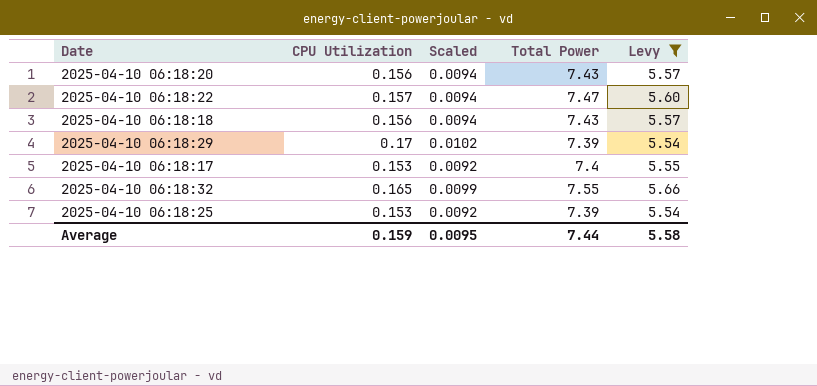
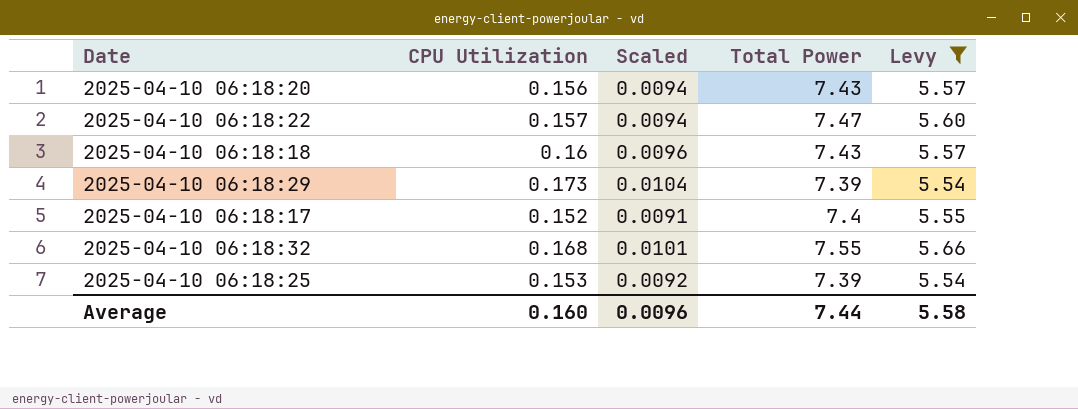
2025-04-10 06:18:18 | CPU Utilization: 0.156 -> 0.16
2025-04-10 06:18:18 | Scaled: 0.0094 -> 0.0096
2025-04-10 06:18:29 | CPU Utilization: 0.17 -> 0.173
2025-04-10 06:18:29 | Scaled: 0.0102 -> 0.0104
2025-04-10 06:18:17 | CPU Utilization: 0.153 -> 0.152
2025-04-10 06:18:17 | Scaled: 0.0092 -> 0.0091
2025-04-10 06:18:32 | CPU Utilization: 0.165 -> 0.168
2025-04-10 06:18:32 | Scaled: 0.0099 -> 0.0101
Average | CPU Utilization: 0.159 -> 0.160
Average | Scaled: 0.0095 -> 0.0096

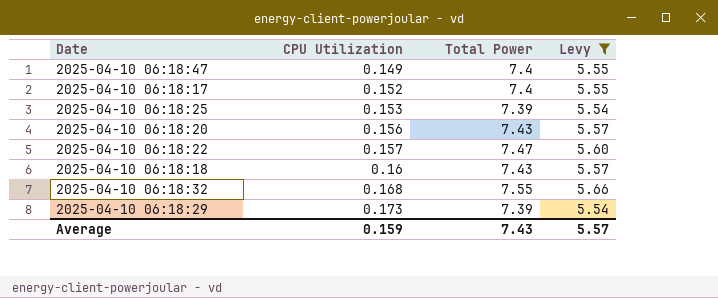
row order: none -> CPU Utilization ascending
column Scaled | formula: [CPU Utilization] * 0.06 -> none
row 2025-04-10 06:18:47: none -> 0.149 | 7.4 | 5.55
Average | CPU Utilization: 0.160 -> 0.159
Average | Total Power: 7.44 -> 7.43
Average | Levy: 5.58 -> 5.57

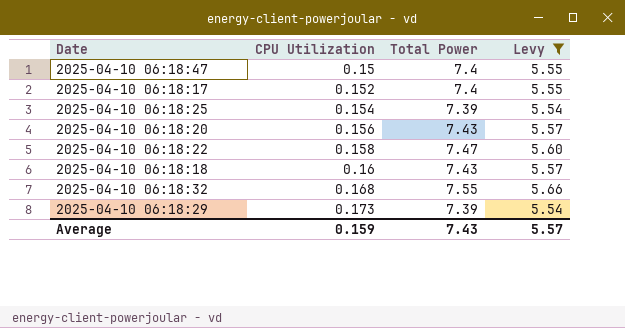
2025-04-10 06:18:47 | CPU Utilization: 0.149 -> 0.15
2025-04-10 06:18:25 | CPU Utilization: 0.153 -> 0.154
2025-04-10 06:18:22 | CPU Utilization: 0.157 -> 0.158

